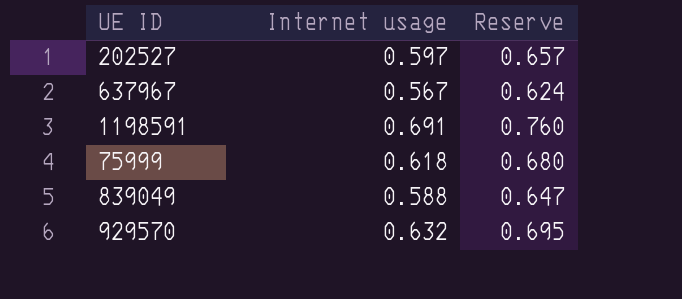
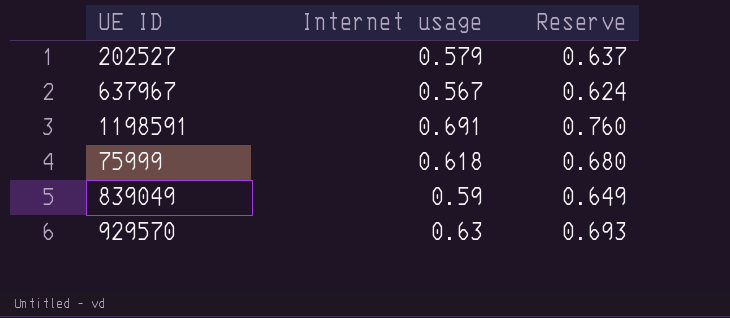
202527 | Internet usage: 0.597 -> 0.579
202527 | Reserve: 0.657 -> 0.637
839049 | Internet usage: 0.588 -> 0.59
839049 | Reserve: 0.647 -> 0.649
929570 | Internet usage: 0.632 -> 0.63
929570 | Reserve: 0.695 -> 0.693

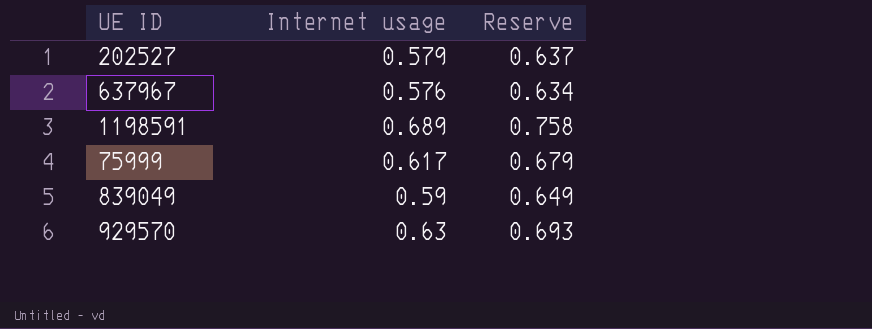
637967 | Internet usage: 0.567 -> 0.576
637967 | Reserve: 0.624 -> 0.634
1198591 | Internet usage: 0.691 -> 0.689
1198591 | Reserve: 0.760 -> 0.758
75999 | Internet usage: 0.618 -> 0.617
75999 | Reserve: 0.680 -> 0.679

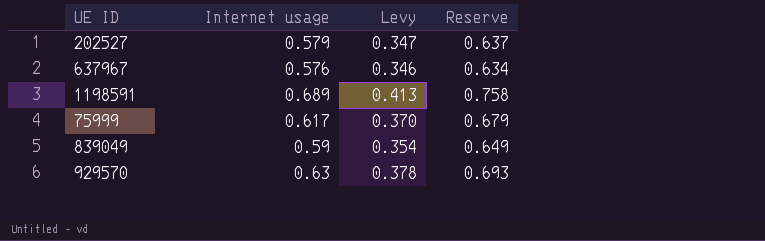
column Levy | formula: none -> [Internet usage] * 0.6

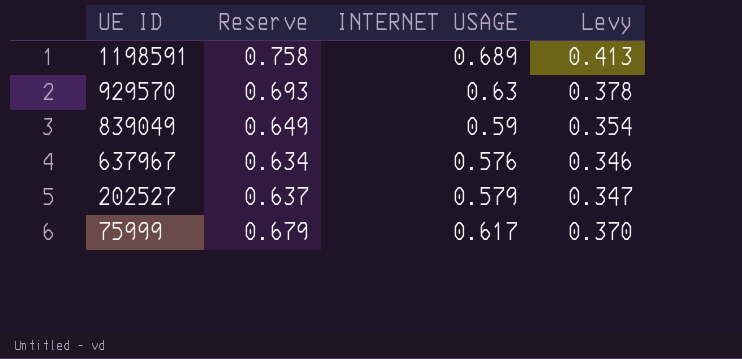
row order: none -> UE ID descending
column Reserve | position: 4 -> 2
column name: Internet usage -> INTERNET USAGE

